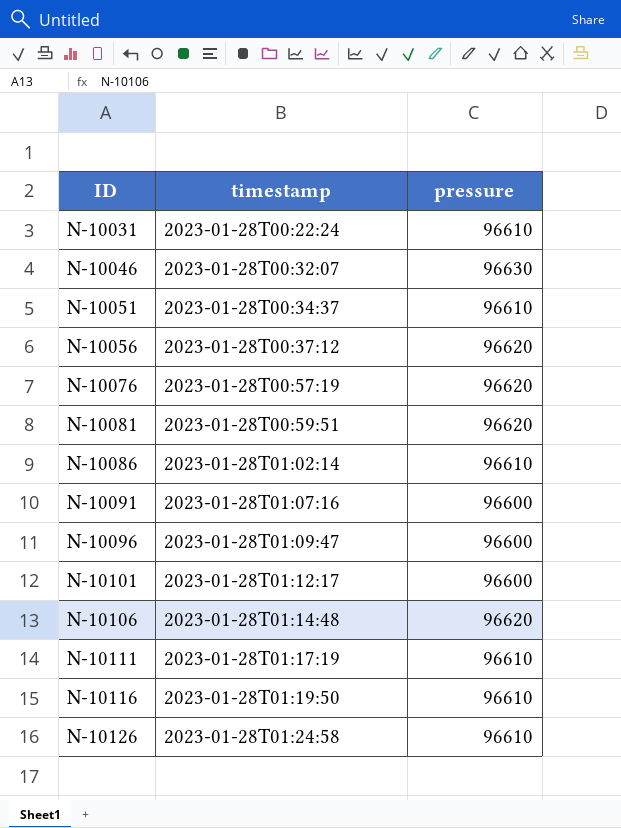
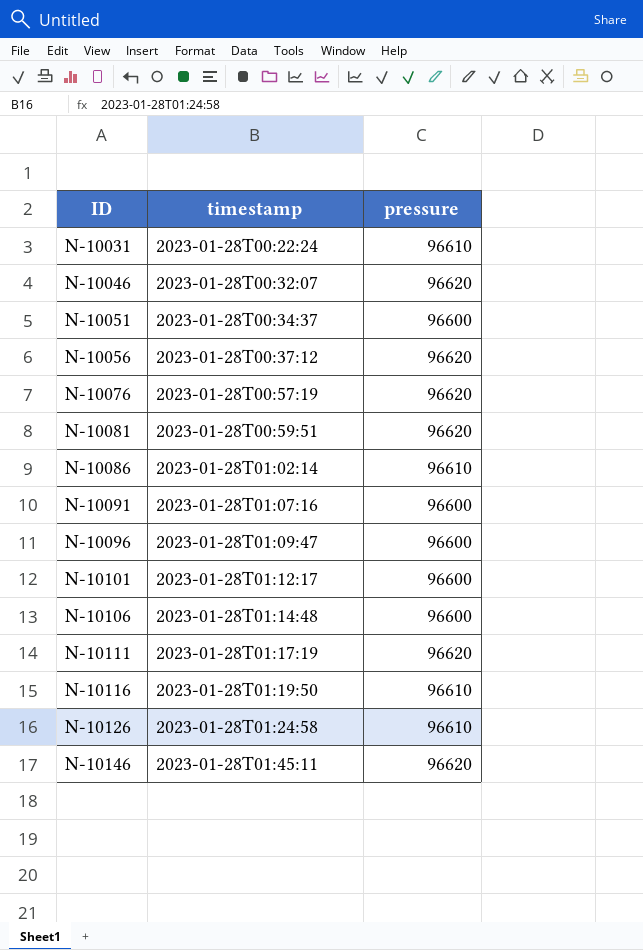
N-10046 | pressure: 96630 -> 96620
N-10051 | pressure: 96610 -> 96600
N-10106 | pressure: 96620 -> 96600
N-10111 | pressure: 96610 -> 96620
row N-10146: none -> 2023-01-28T01:45:11 | 96620

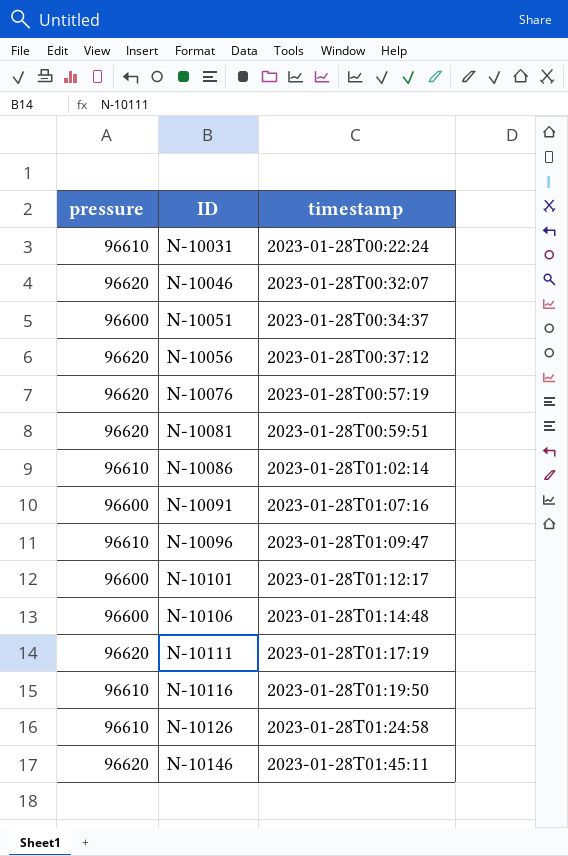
column pressure | position: 3 -> 1
N-10096 | pressure: 96600 -> 96610

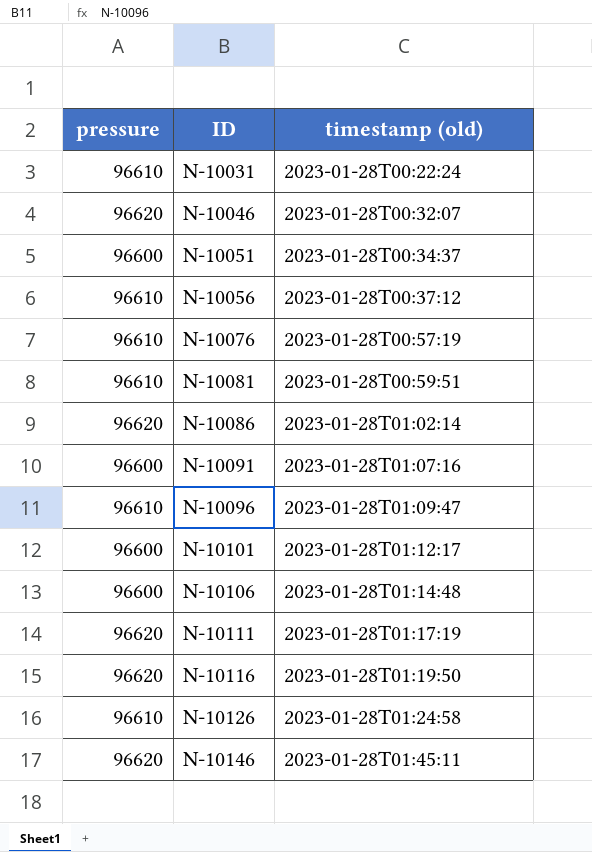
column name: timestamp -> timestamp (old)
N-10056 | pressure: 96620 -> 96610
N-10076 | pressure: 96620 -> 96610
N-10081 | pressure: 96620 -> 96610
N-10086 | pressure: 96610 -> 96620
N-10116 | pressure: 96610 -> 96620

